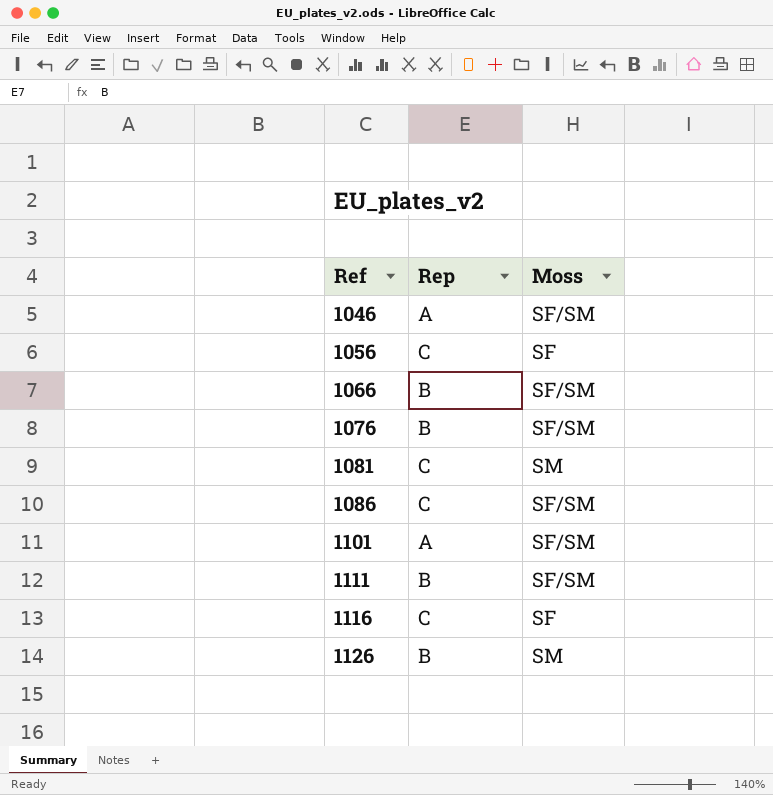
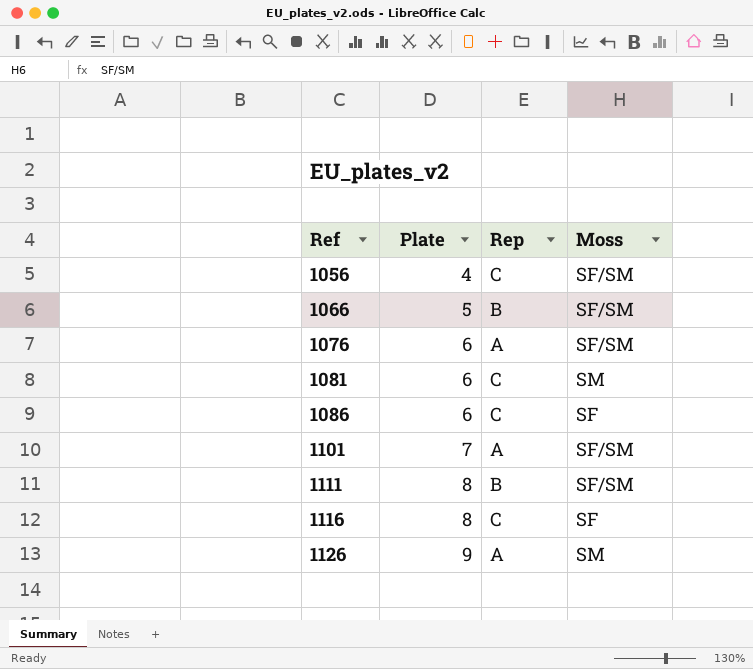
column Plate | position: none -> 2
row 1046: A | SF/SM -> none
1056 | Moss: SF -> SF/SM
1076 | Rep: B -> A
1086 | Moss: SF/SM -> SF
1126 | Rep: B -> A

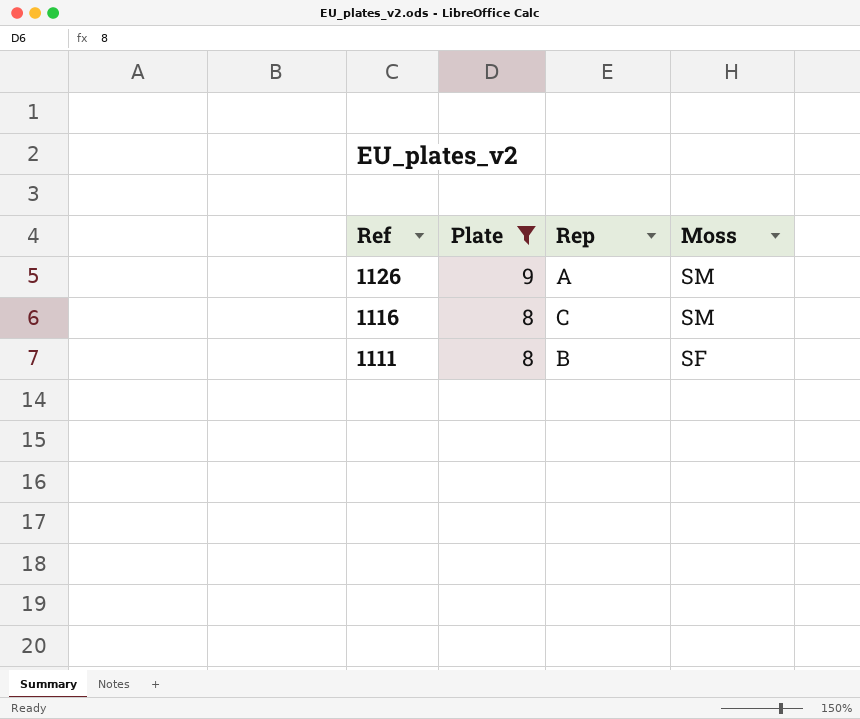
filter: none -> Plate >= 8
row order: Ref ascending -> Ref descending
1116 | Moss: SF -> SM
1111 | Moss: SF/SM -> SF

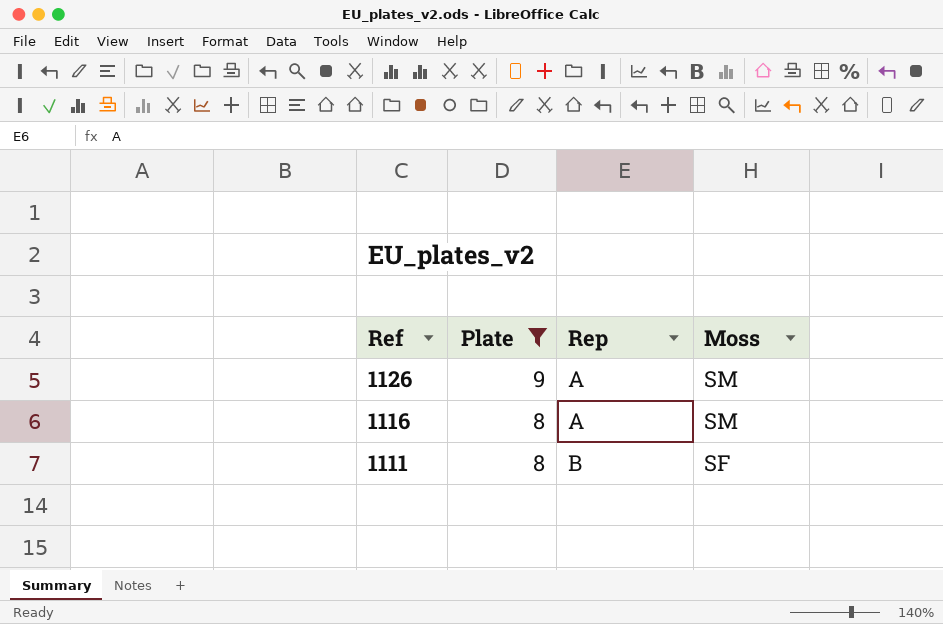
1116 | Rep: C -> A

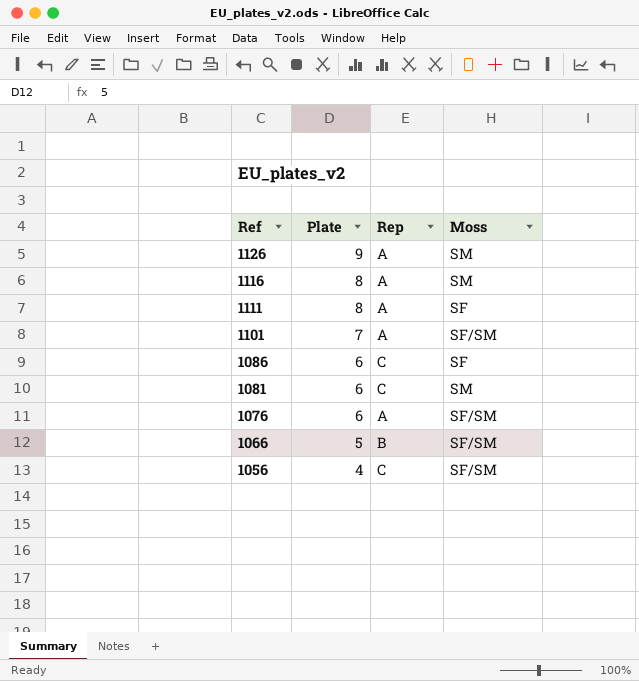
filter: Plate >= 8 -> none
1111 | Rep: B -> A

